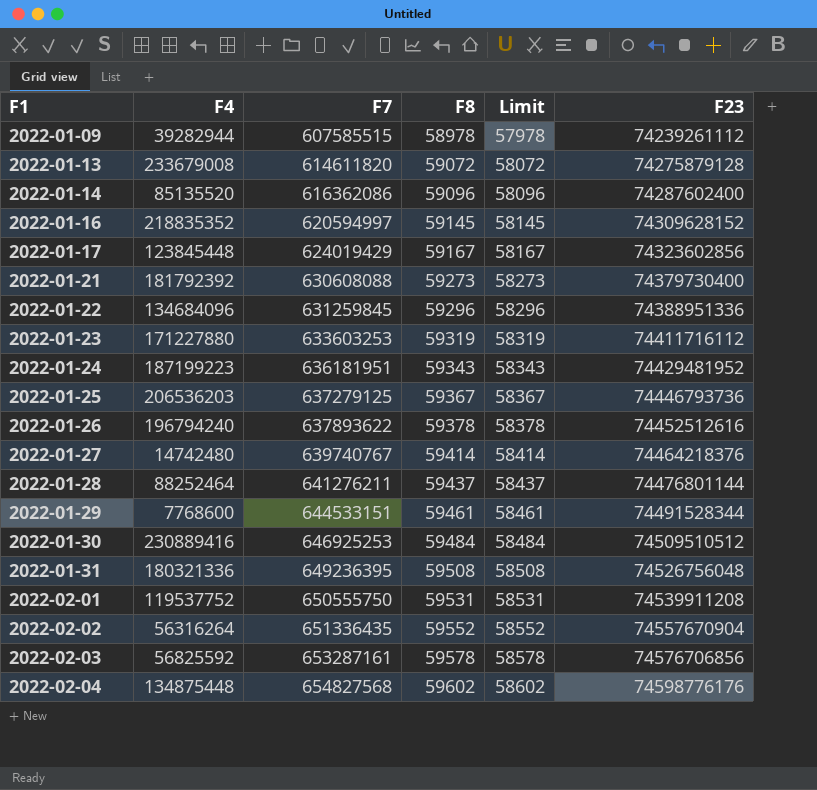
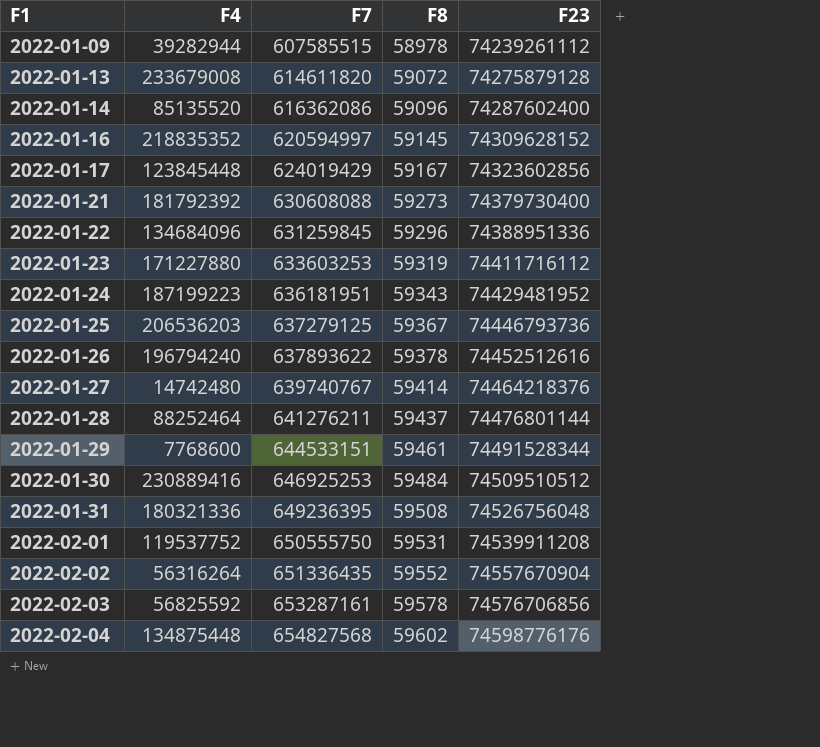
column Limit | formula: [F8] - 1000 -> none

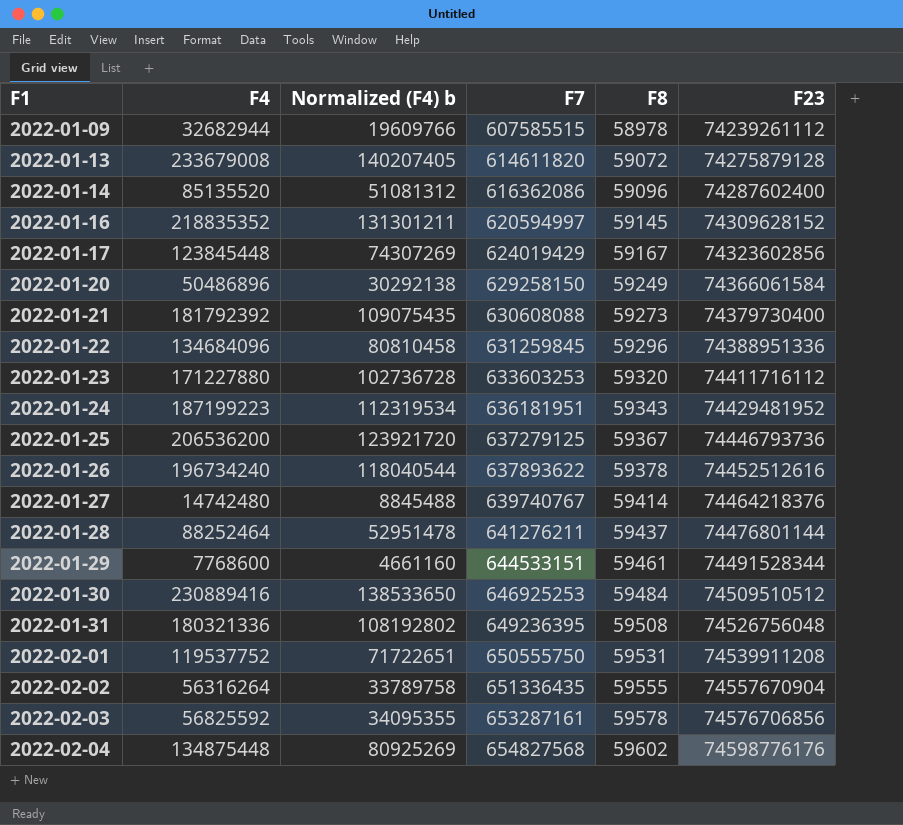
column Normalized (F4) b | formula: none -> [F4] * 0.6
2022-01-09 | F4: 39282944 -> 32682944
row 2022-01-20: none -> 50486896 | 30292138 | 629258150 | 59249 | 74366061584
2022-01-23 | F8: 59319 -> 59320
2022-01-25 | F4: 206536203 -> 206536200
2022-01-26 | F4: 196794240 -> 196734240
2022-02-02 | F8: 59552 -> 59555

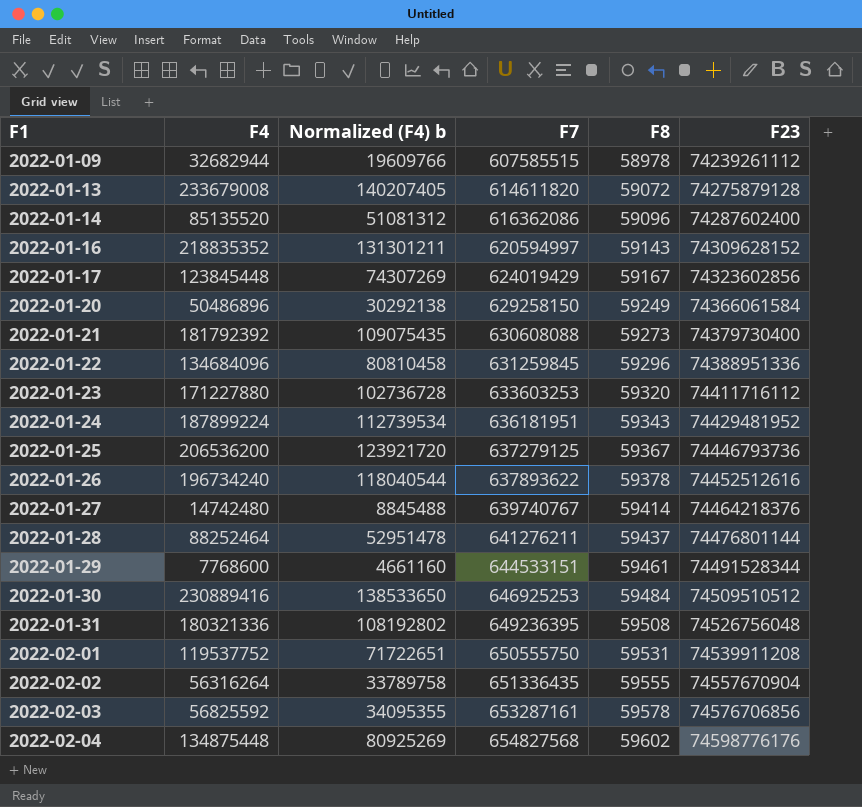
2022-01-16 | F8: 59145 -> 59143
2022-01-24 | F4: 187199223 -> 187899224
2022-01-24 | Normalized (F4) b: 112319534 -> 112739534

